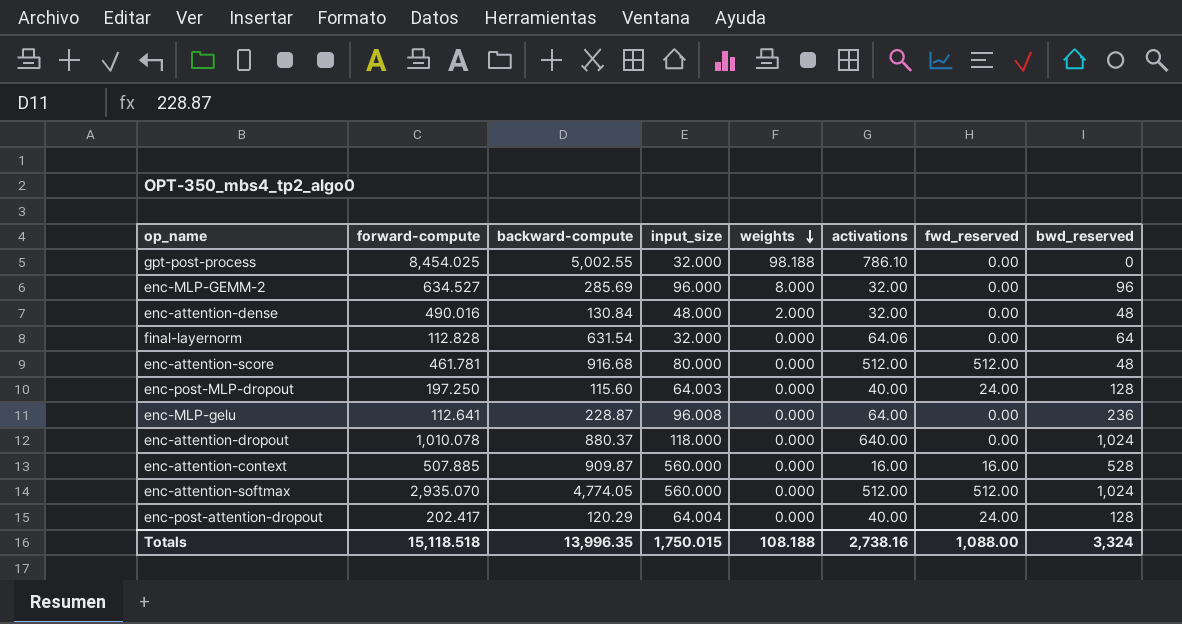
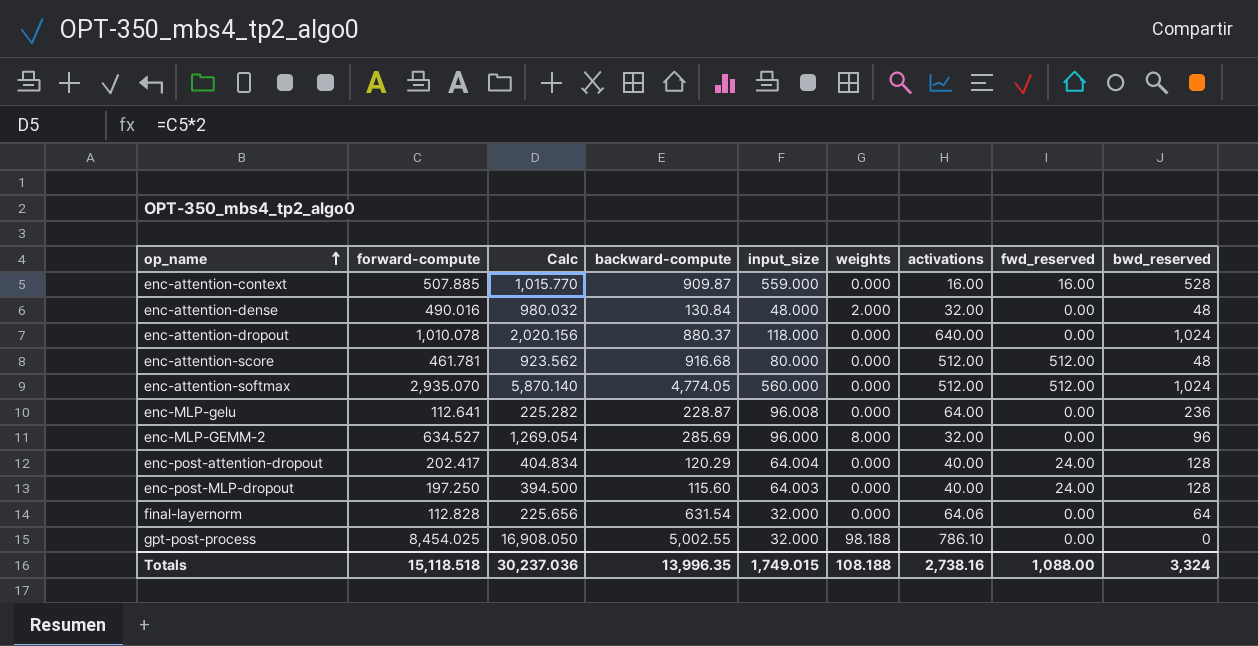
row order: weights descending -> op_name ascending
column Calc | formula: none -> [forward-compute] * 2
enc-attention-context | input_size: 560.000 -> 559.000
Totals | input_size: 1,750.015 -> 1,749.015

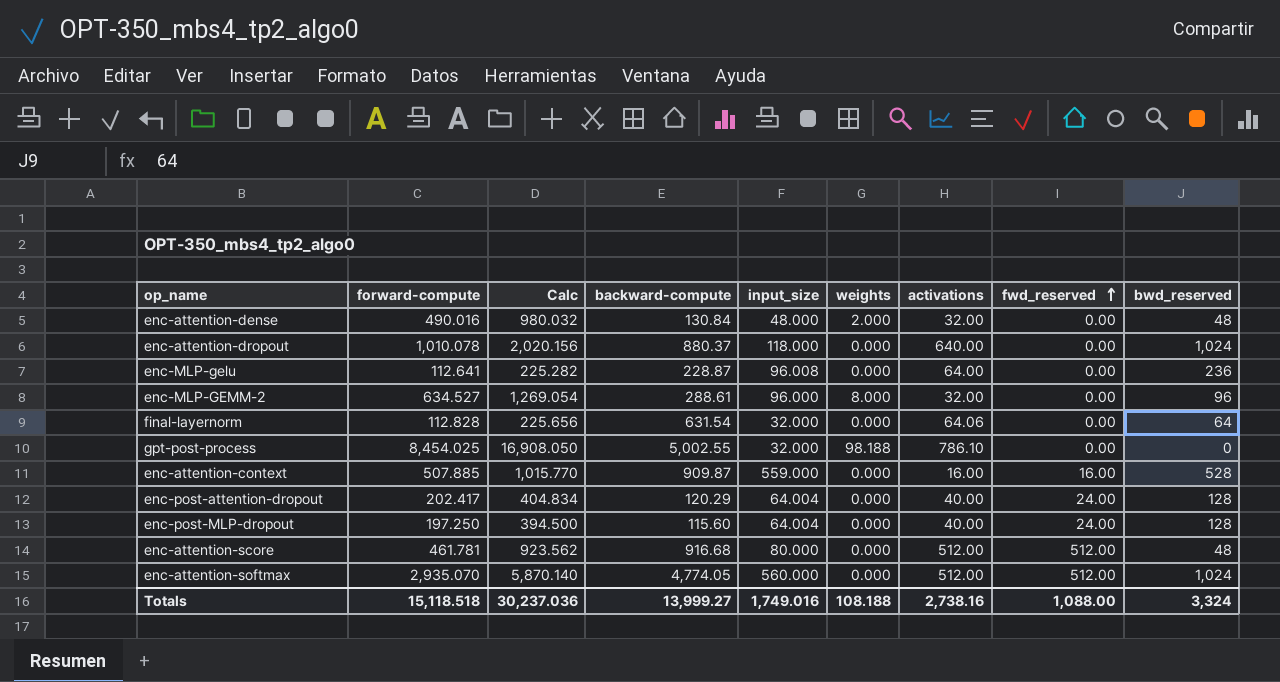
row order: op_name ascending -> fwd_reserved ascending
enc-MLP-GEMM-2 | backward-compute: 285.69 -> 288.61
enc-post-MLP-dropout | input_size: 64.003 -> 64.004
Totals | backward-compute: 13,996.35 -> 13,999.27
Totals | input_size: 1,749.015 -> 1,749.016

